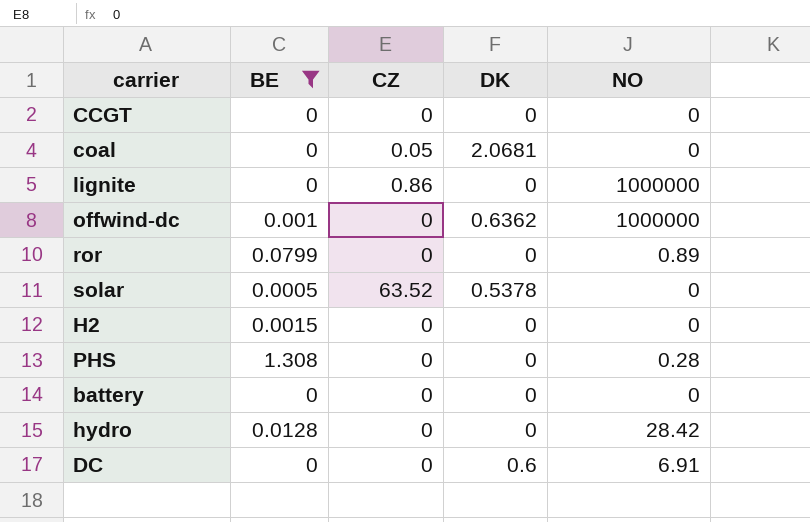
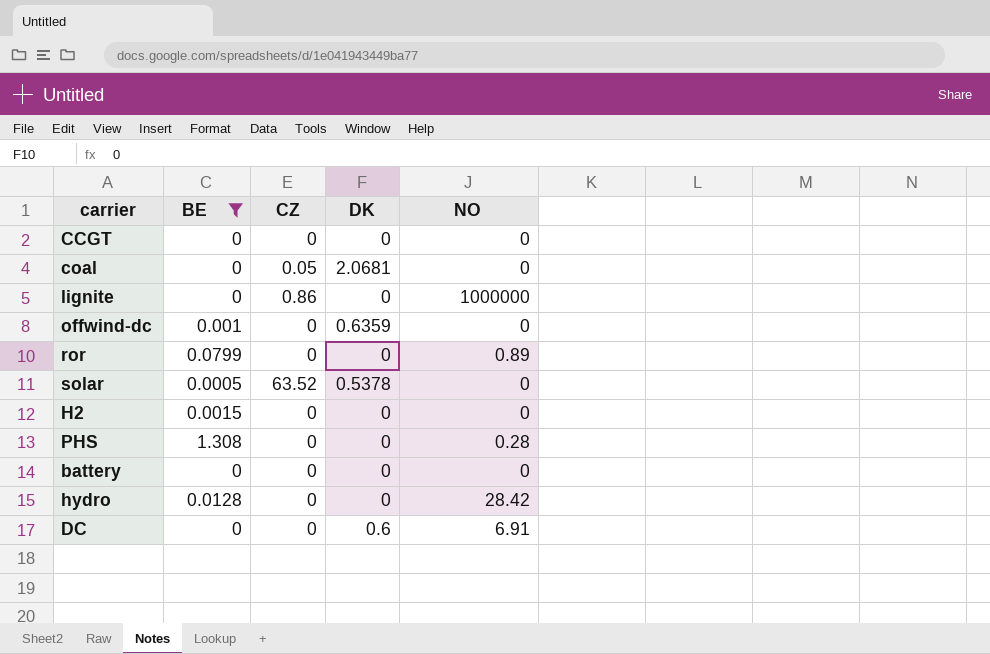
offwind-dc | DK: 0.6362 -> 0.6359
offwind-dc | NO: 1000000 -> 0

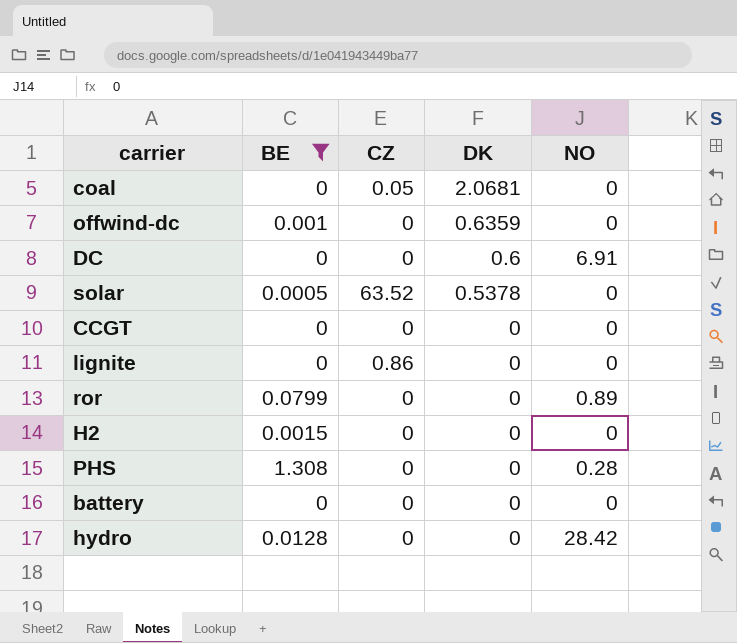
row order: none -> DK descending
lignite | NO: 1000000 -> 0

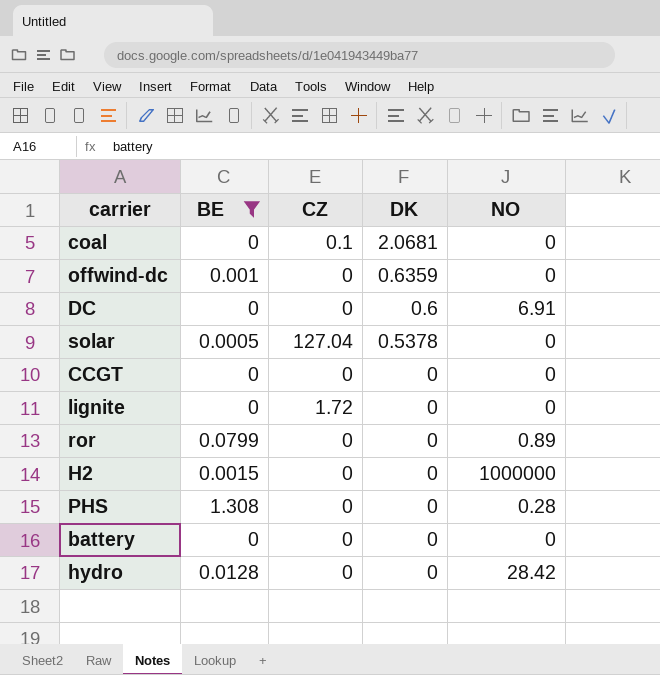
coal | CZ: 0.05 -> 0.1
solar | CZ: 63.52 -> 127.04
lignite | CZ: 0.86 -> 1.72
H2 | NO: 0 -> 1000000

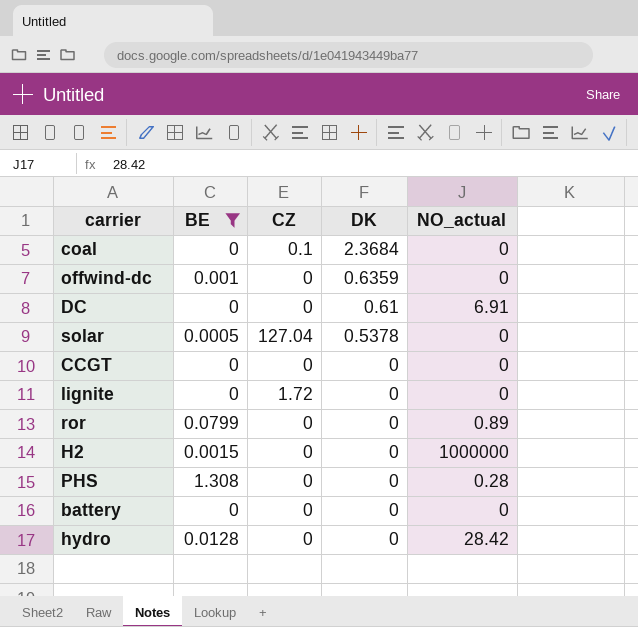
column name: NO -> NO_actual
coal | DK: 2.0681 -> 2.3684
DC | DK: 0.6 -> 0.61

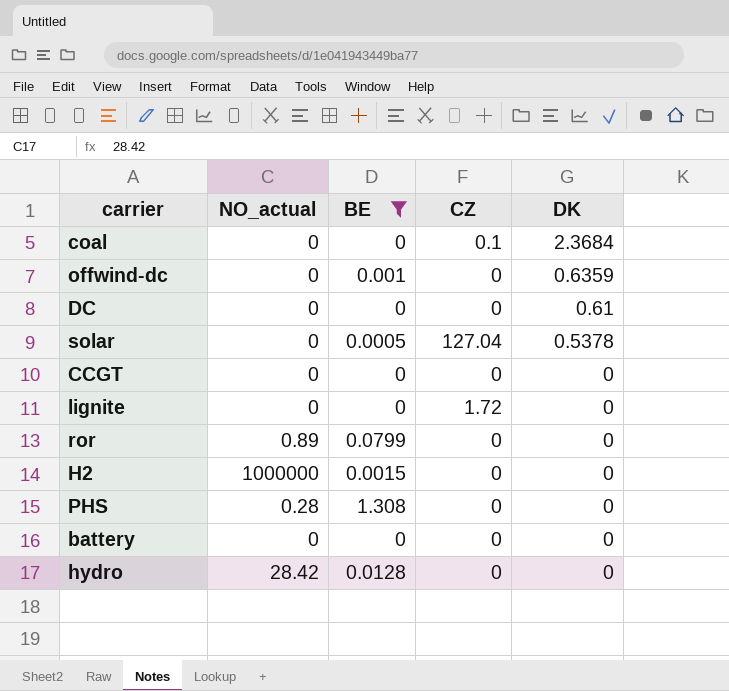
column NO_actual | position: 5 -> 2
DC | NO_actual: 6.91 -> 0

